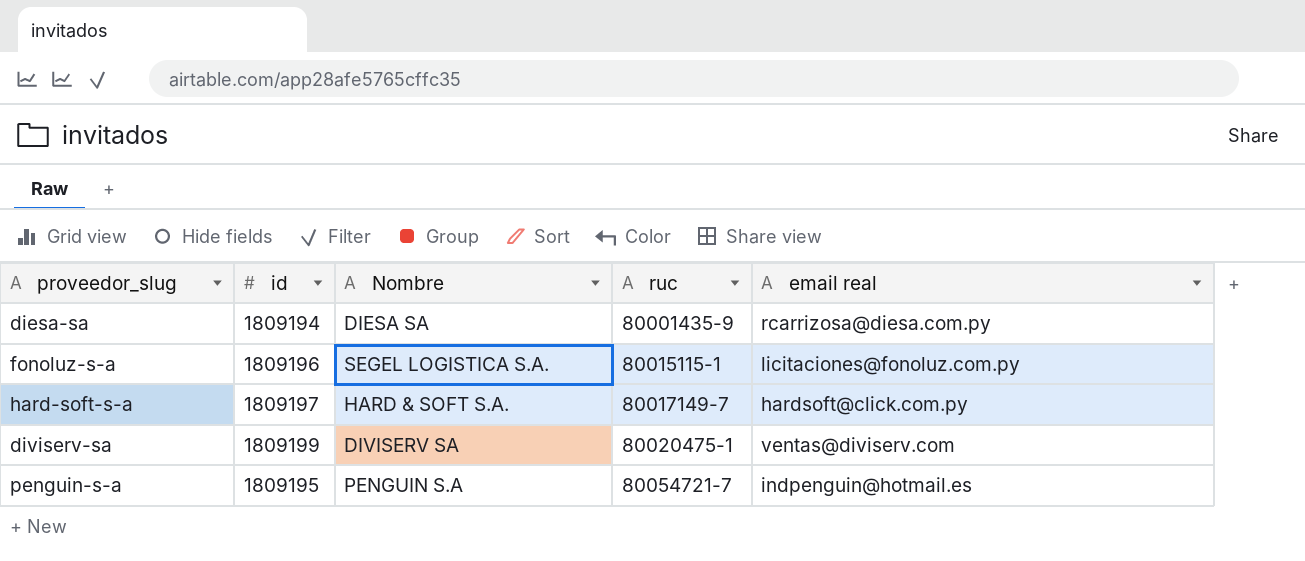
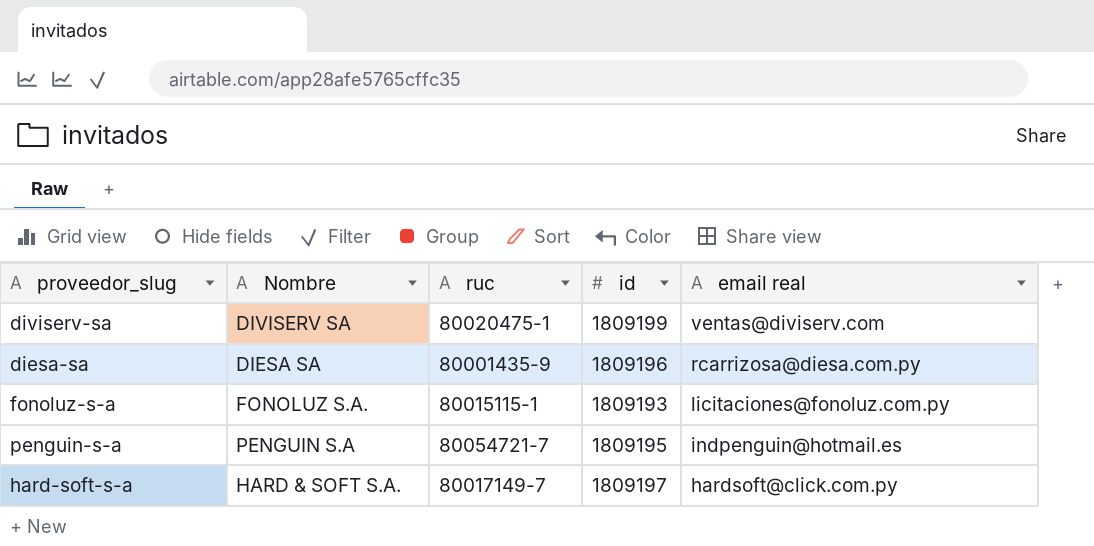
row order: ruc ascending -> email real descending
column id | position: 2 -> 4
diesa-sa | id: 1809194 -> 1809196
fonoluz-s-a | Nombre: SEGEL LOGISTICA S.A. -> FONOLUZ S.A.
fonoluz-s-a | id: 1809196 -> 1809193

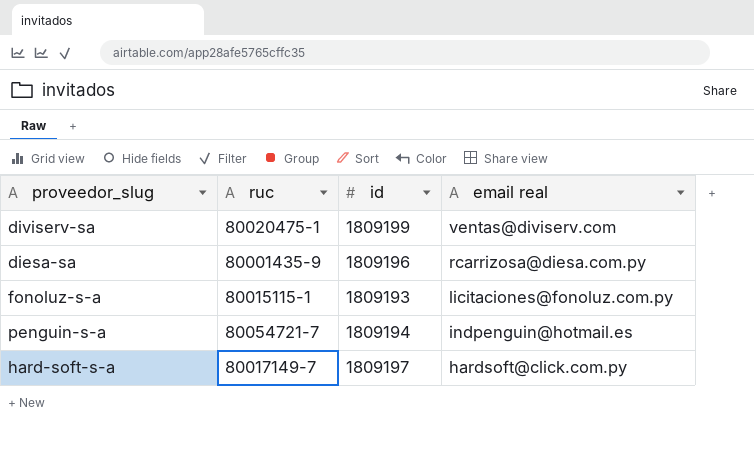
column Nombre | position: 2 -> none
penguin-s-a | id: 1809195 -> 1809194

